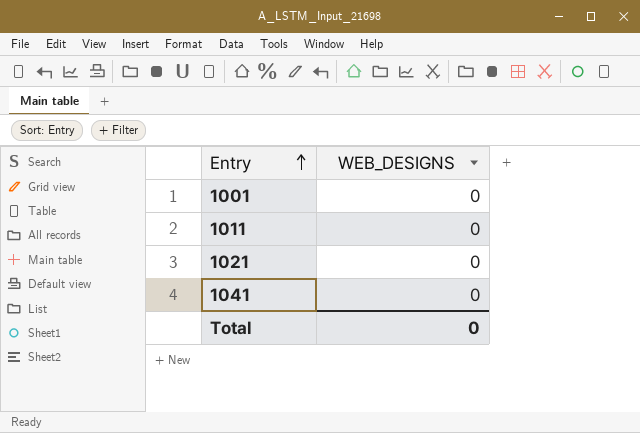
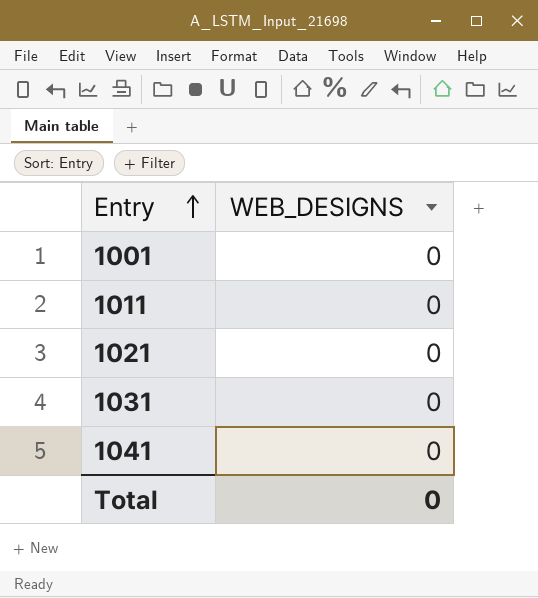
row 1031: none -> 0

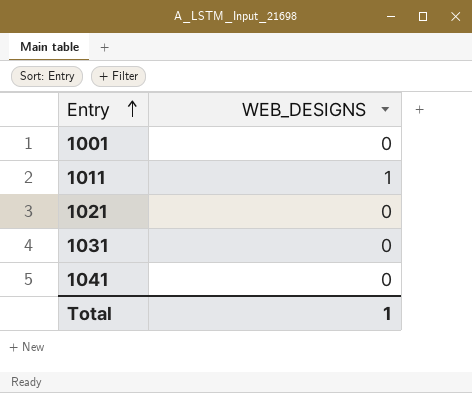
1011 | WEB_DESIGNS: 0 -> 1
Total | WEB_DESIGNS: 0 -> 1

